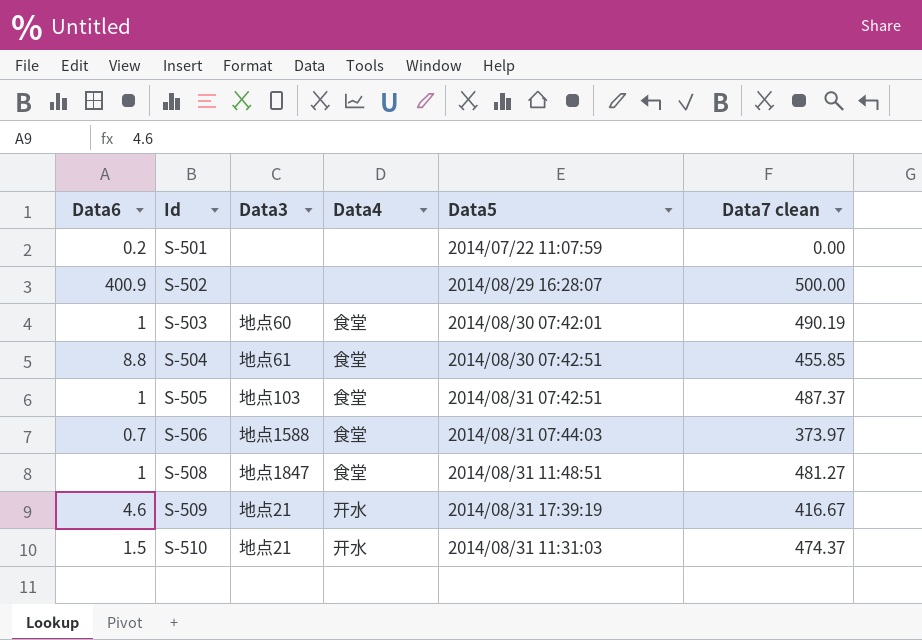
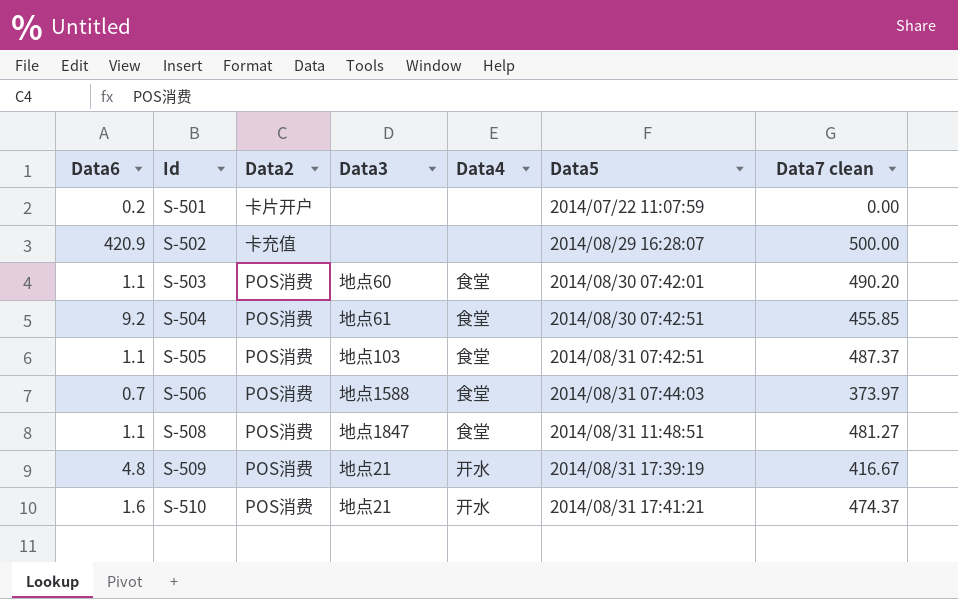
column Data2 | position: none -> 3
S-502 | Data6: 400.9 -> 420.9
S-503 | Data6: 1 -> 1.1
S-503 | Data7 clean: 490.19 -> 490.20
S-504 | Data6: 8.8 -> 9.2
S-505 | Data6: 1 -> 1.1
S-508 | Data6: 1 -> 1.1
S-509 | Data6: 4.6 -> 4.8
S-510 | Data6: 1.5 -> 1.6
S-510 | Data5: 2014/08/31 11:31:03 -> 2014/08/31 17:41:21

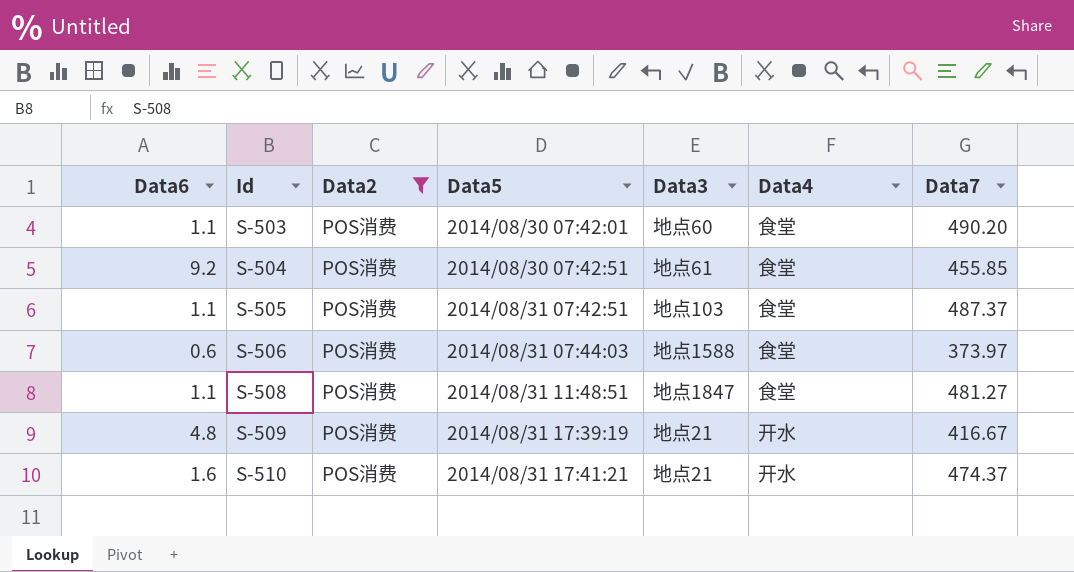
filter: none -> Data2 = POS消费
column Data5 | position: 6 -> 4
column name: Data7 clean -> Data7
S-506 | Data6: 0.7 -> 0.6

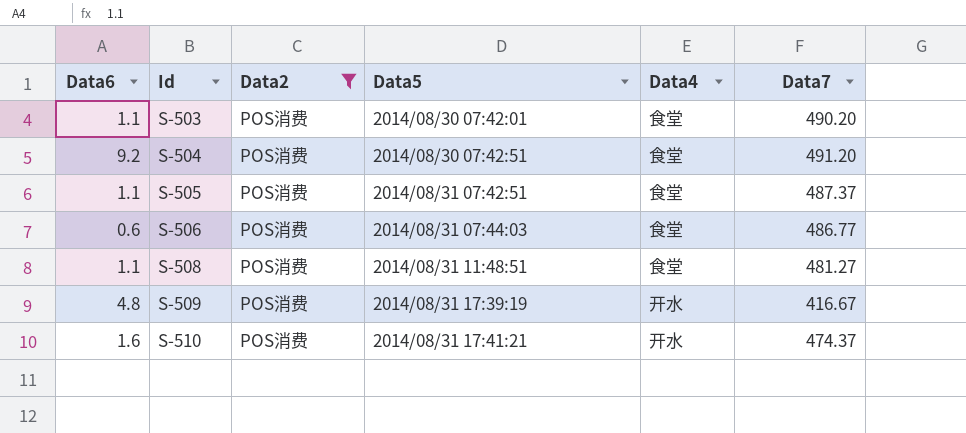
column Data3 | position: 5 -> none
S-504 | Data7: 455.85 -> 491.20
S-506 | Data7: 373.97 -> 486.77

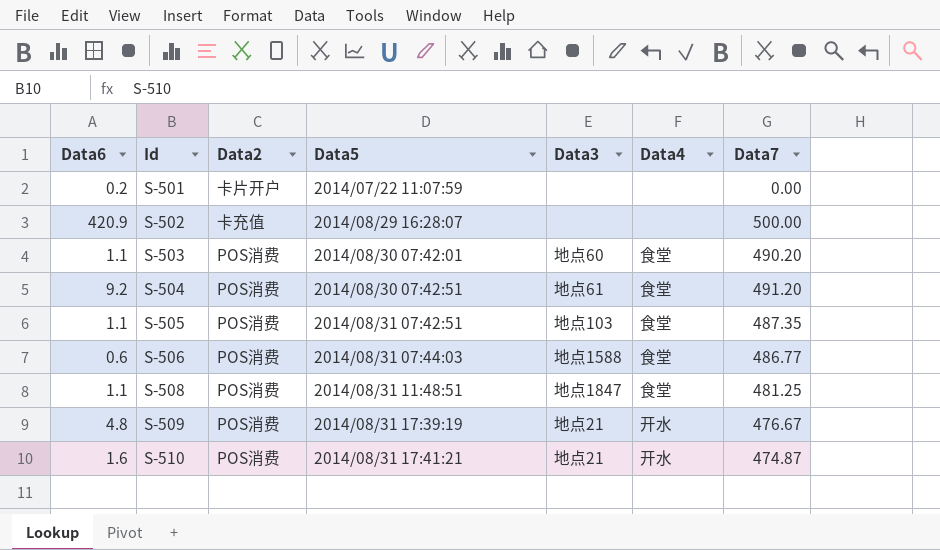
filter: Data2 = POS消费 -> none
column Data3 | position: none -> 5
S-505 | Data7: 487.37 -> 487.35
S-508 | Data7: 481.27 -> 481.25
S-509 | Data7: 416.67 -> 476.67
S-510 | Data7: 474.37 -> 474.87

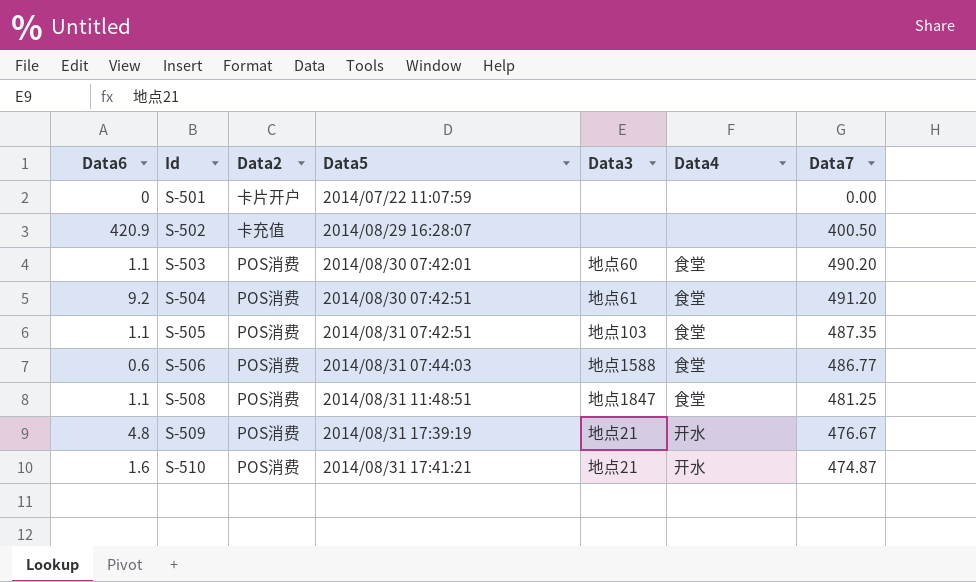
S-501 | Data6: 0.2 -> 0
S-502 | Data7: 500.00 -> 400.50

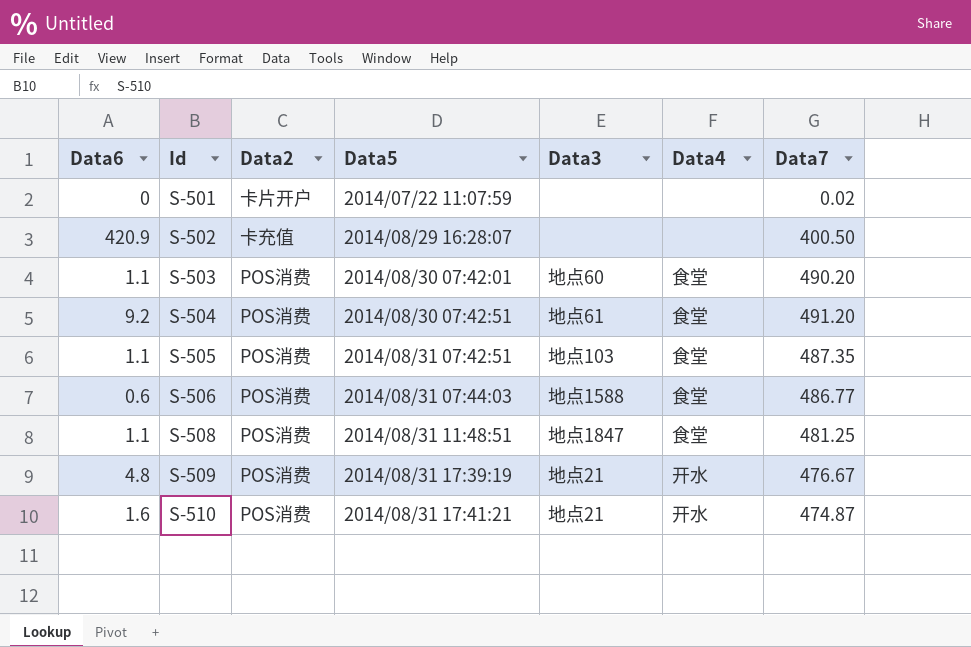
S-501 | Data7: 0.00 -> 0.02

